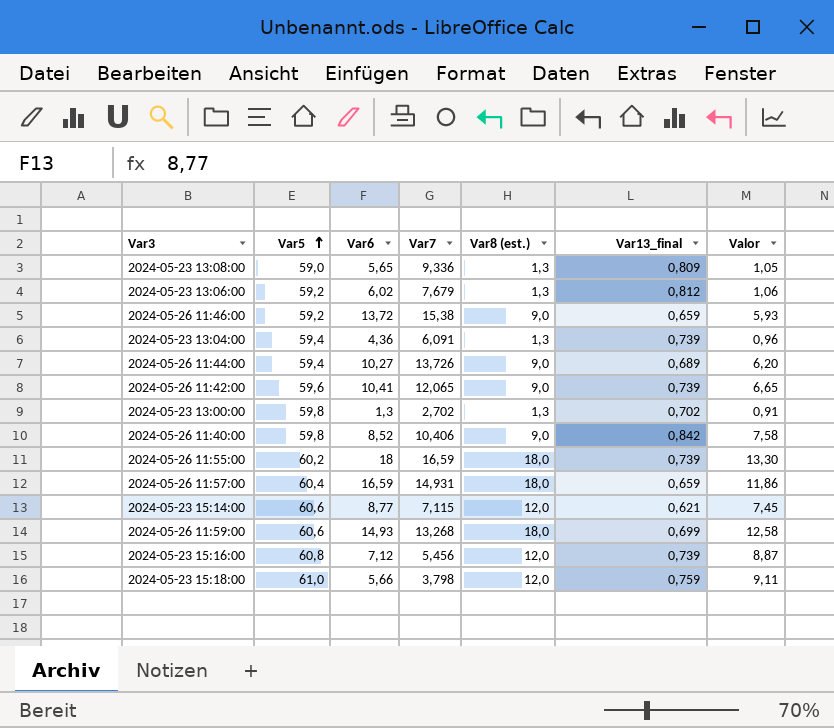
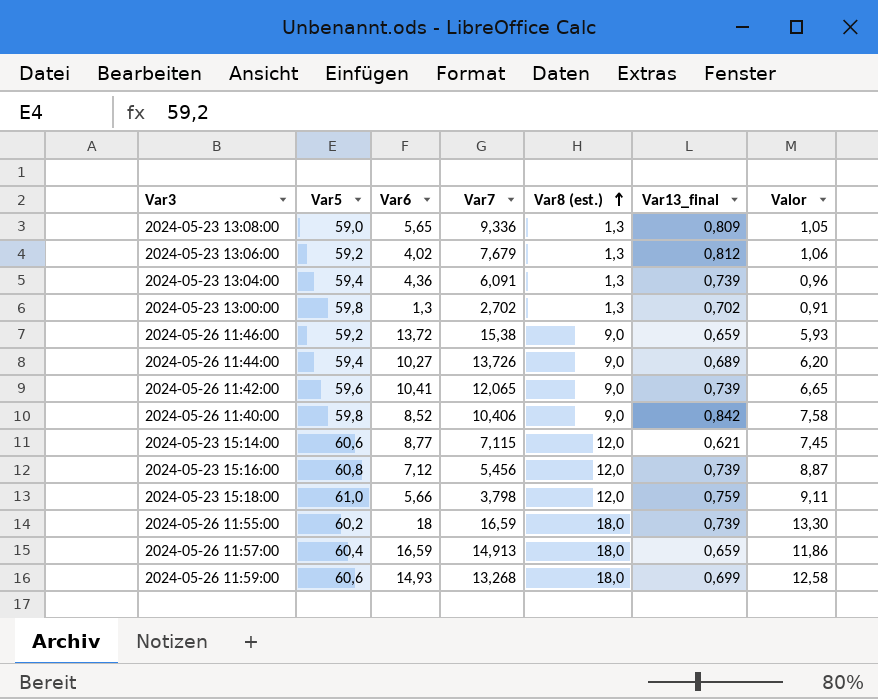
row order: Var5 ascending -> Var8 (est.) ascending
2024-05-23 13:06:00 | Var6: 6,02 -> 4,02
2024-05-26 11:57:00 | Var7: 14,931 -> 14,913

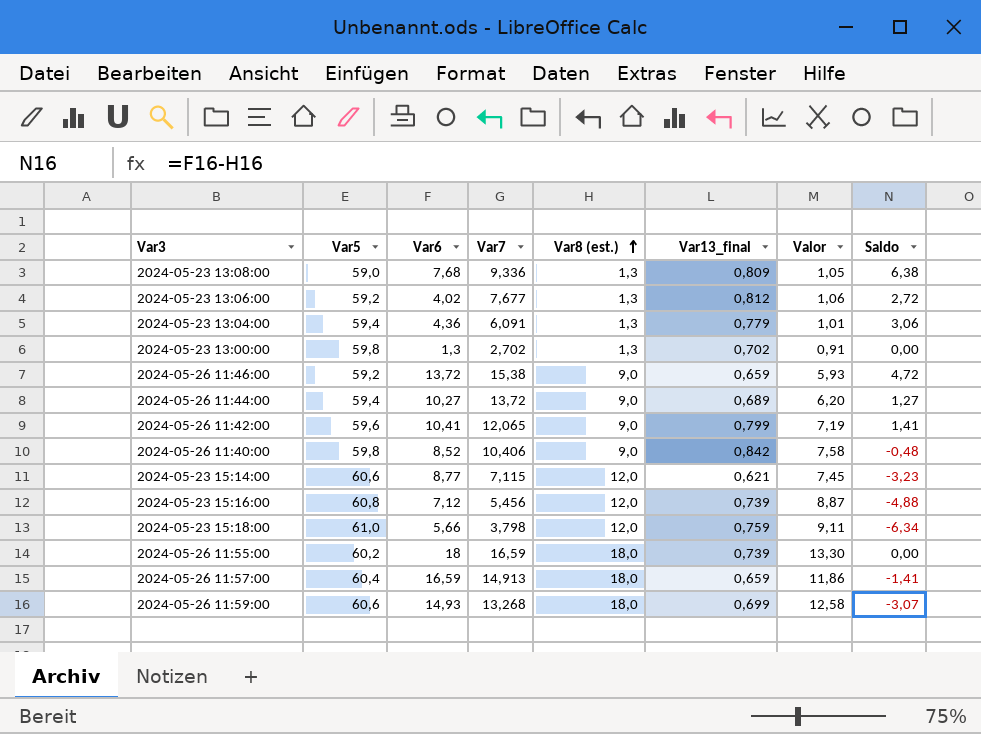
column Saldo | formula: none -> [Var6] - [Var8 (est.)]
2024-05-23 13:08:00 | Var6: 5,65 -> 7,68
2024-05-23 13:06:00 | Var7: 7,679 -> 7,677
2024-05-23 13:04:00 | Var13_final: 0,739 -> 0,779
2024-05-23 13:04:00 | Valor: 0,96 -> 1,01
2024-05-26 11:44:00 | Var7: 13,726 -> 13,72
2024-05-26 11:42:00 | Var13_final: 0,739 -> 0,799
2024-05-26 11:42:00 | Valor: 6,65 -> 7,19

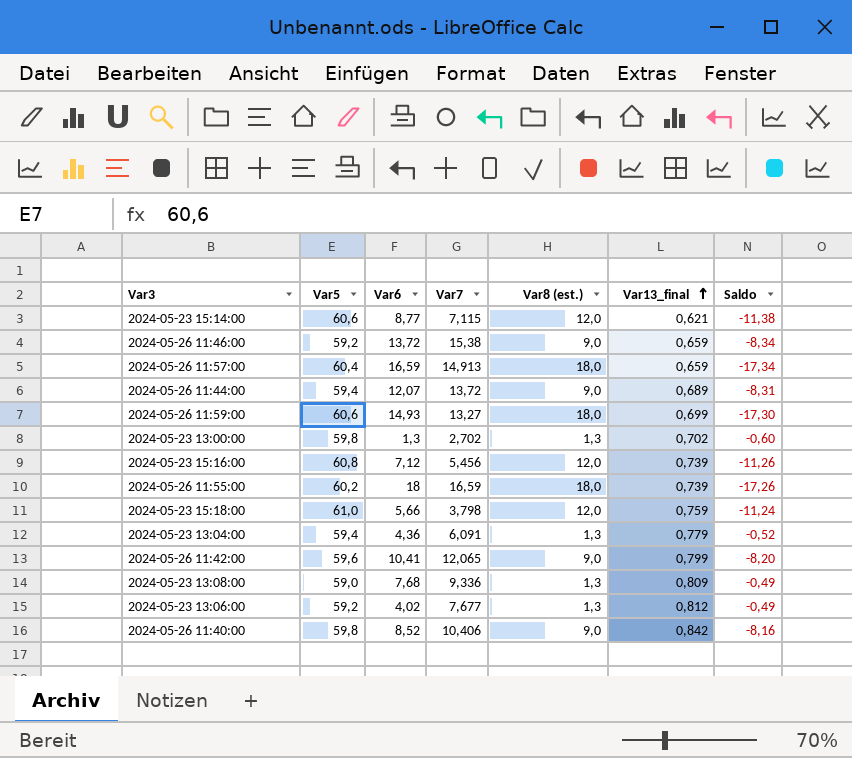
row order: Var8 (est.) ascending -> Var13_final ascending
column Valor | formula: [Var8 (est.)] * [Var13_final] -> none
column Saldo | formula: [Var6] - [Var8 (est.)] -> [Var13_final] - [Var8 (est.)]
2024-05-26 11:44:00 | Var6: 10,27 -> 12,07
2024-05-26 11:59:00 | Var7: 13,268 -> 13,27

